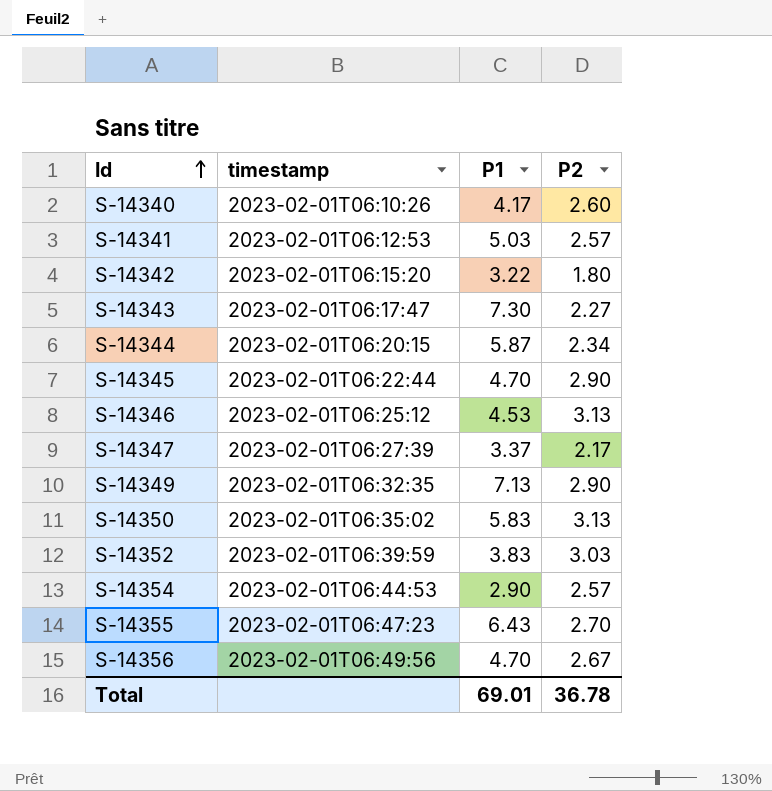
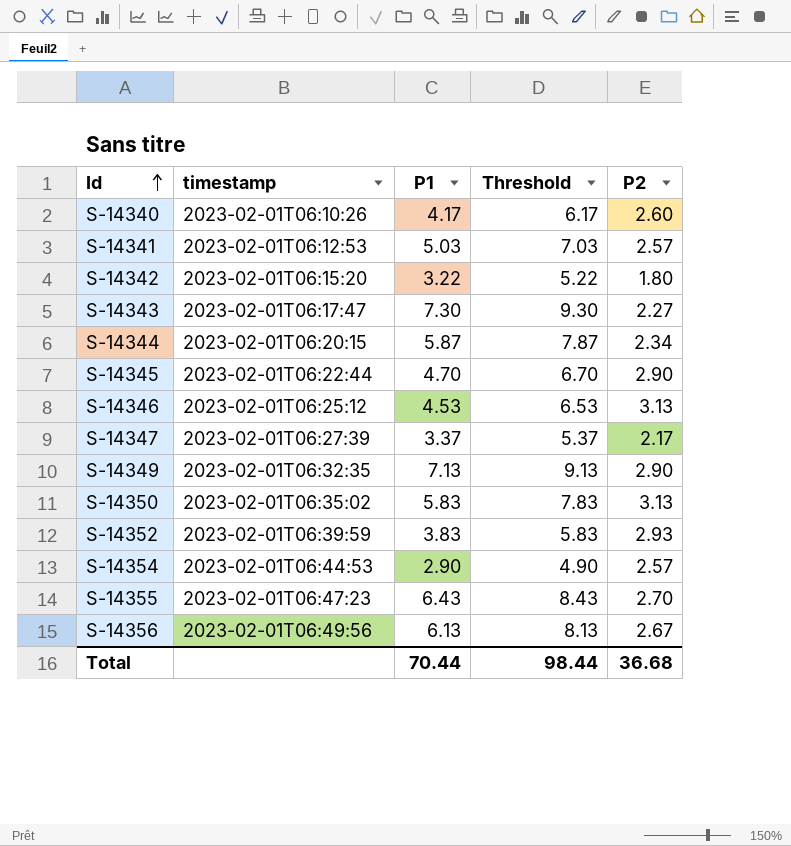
column Threshold | formula: none -> [P1] + 2
S-14352 | P2: 3.03 -> 2.93
S-14356 | P1: 4.70 -> 6.13
Total | P1: 69.01 -> 70.44
Total | P2: 36.78 -> 36.68

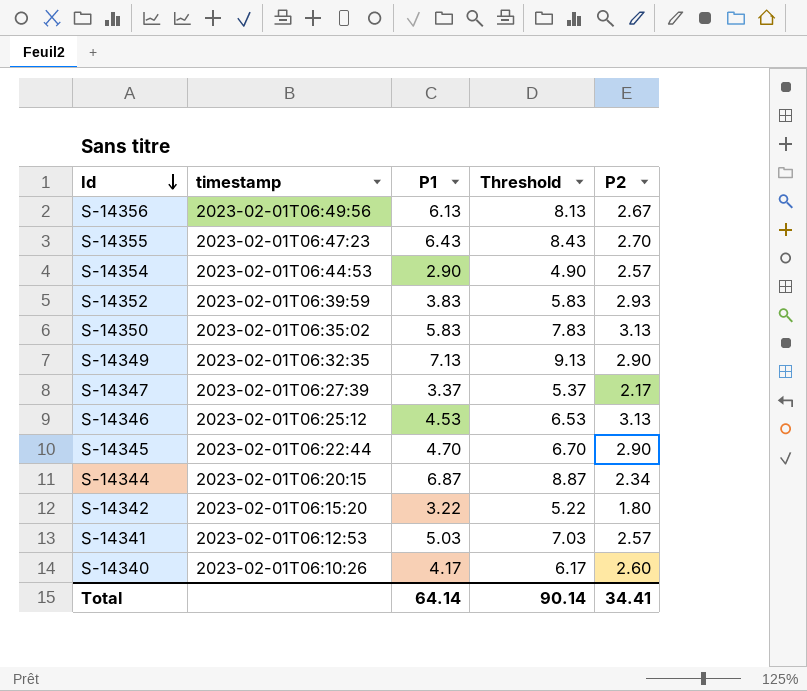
row order: Id ascending -> Id descending
row S-14343: 2023-02-01T06:17:47 | 7.30 | 9.30 | 2.27 -> none
S-14344 | P1: 5.87 -> 6.87
S-14344 | Threshold: 7.87 -> 8.87
Total | P1: 70.44 -> 64.14
Total | Threshold: 98.44 -> 90.14
Total | P2: 36.68 -> 34.41

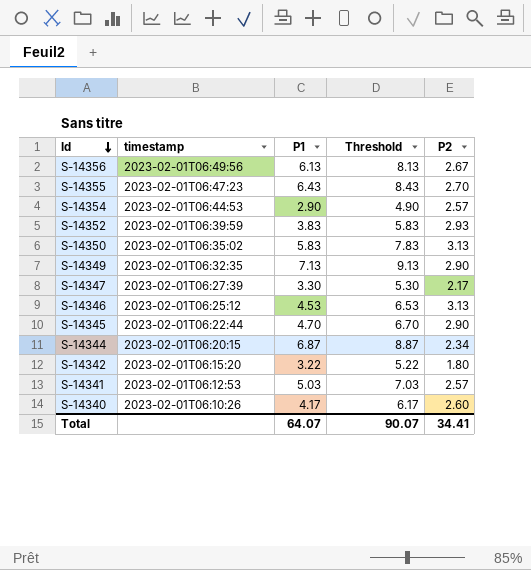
S-14347 | P1: 3.37 -> 3.30
S-14347 | Threshold: 5.37 -> 5.30
Total | P1: 64.14 -> 64.07
Total | Threshold: 90.14 -> 90.07

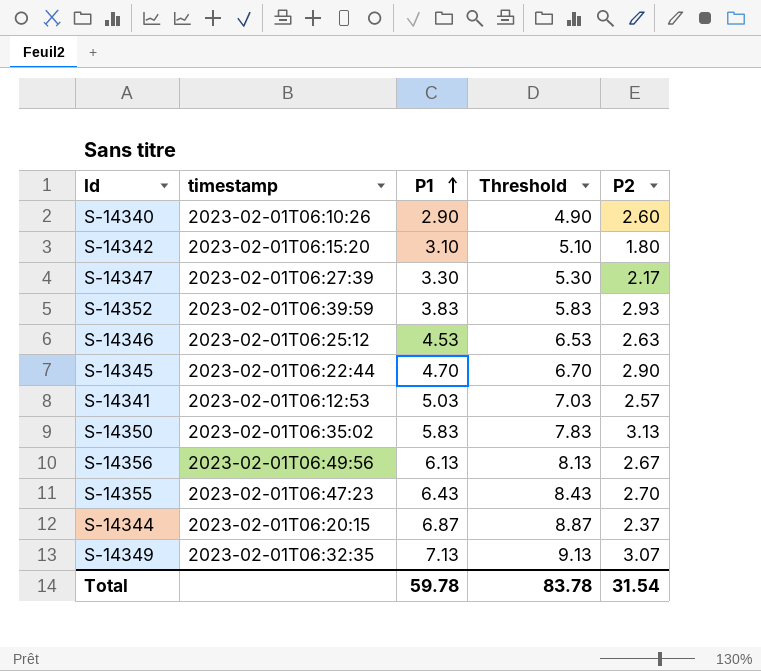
row order: Id descending -> P1 ascending
row S-14354: 2023-02-01T06:44:53 | 2.90 | 4.90 | 2.57 -> none
S-14340 | P1: 4.17 -> 2.90
S-14340 | Threshold: 6.17 -> 4.90
S-14342 | P1: 3.22 -> 3.10
S-14342 | Threshold: 5.22 -> 5.10
S-14346 | P2: 3.13 -> 2.63
S-14344 | P2: 2.34 -> 2.37
S-14349 | P2: 2.90 -> 3.07
Total | P1: 64.07 -> 59.78
Total | Threshold: 90.07 -> 83.78
Total | P2: 34.41 -> 31.54

